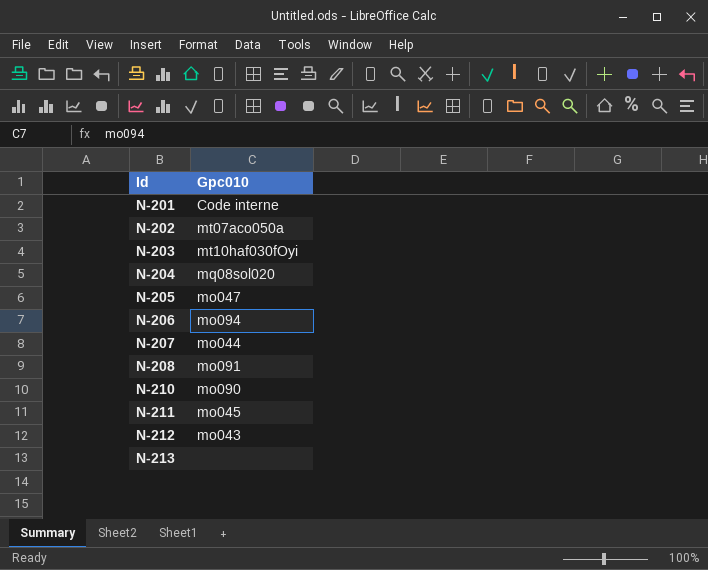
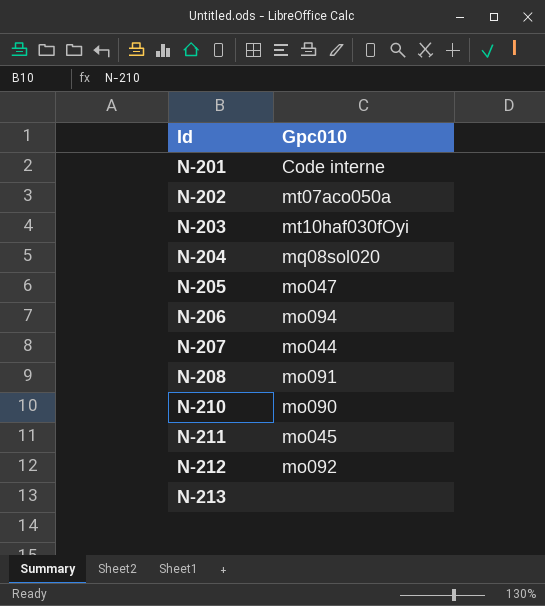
N-212 | Gpc010: mo043 -> mo092

